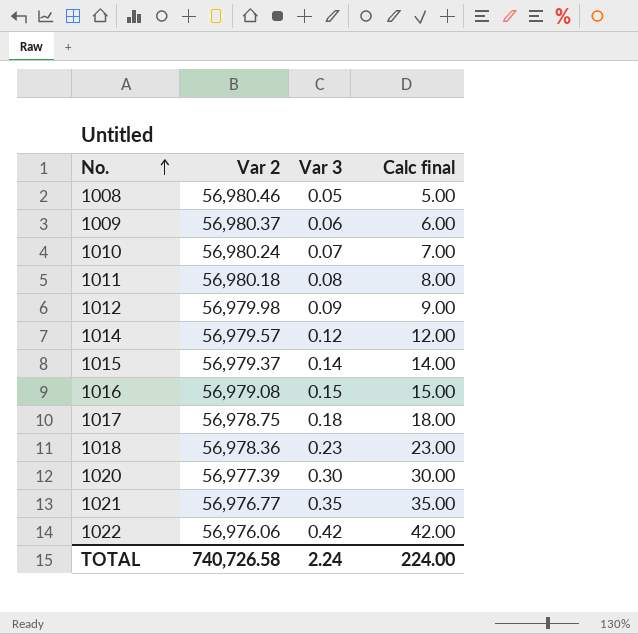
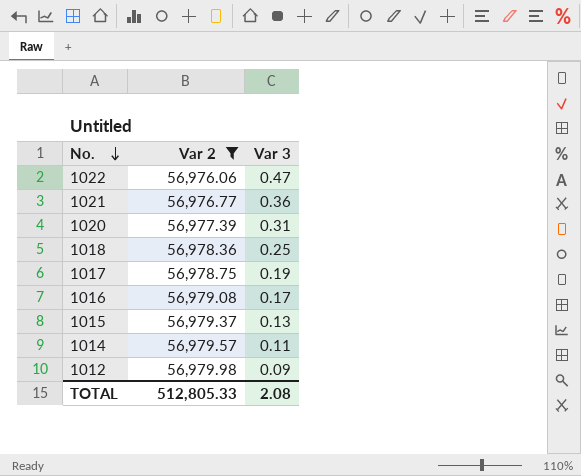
filter: none -> Var 2 <= 56,979.98
row order: No. ascending -> No. descending
column Calc final | formula: [Var 3] * 100 -> none
1022 | Var 3: 0.42 -> 0.47
1021 | Var 3: 0.35 -> 0.36
1020 | Var 3: 0.30 -> 0.31
1018 | Var 3: 0.23 -> 0.25
1017 | Var 3: 0.18 -> 0.19
1016 | Var 3: 0.15 -> 0.17
1015 | Var 3: 0.14 -> 0.13
1014 | Var 3: 0.12 -> 0.11
TOTAL | Var 2: 740,726.58 -> 512,805.33
TOTAL | Var 3: 2.24 -> 2.08

